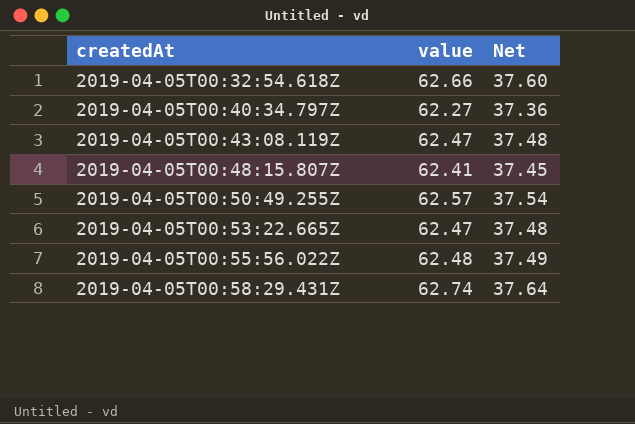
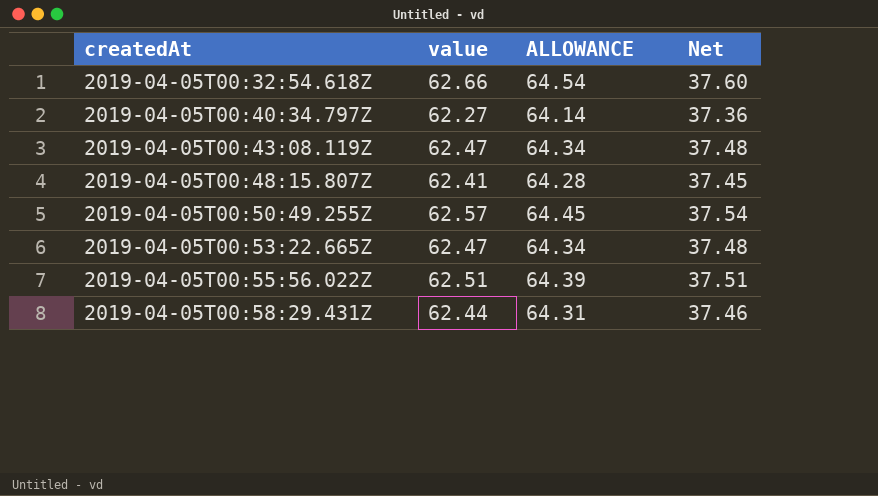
column ALLOWANCE | formula: none -> [value] * 1.03
2019-04-05T00:55:56.022Z | value: 62.48 -> 62.51
2019-04-05T00:55:56.022Z | Net: 37.49 -> 37.51
2019-04-05T00:58:29.431Z | value: 62.74 -> 62.44
2019-04-05T00:58:29.431Z | Net: 37.64 -> 37.46

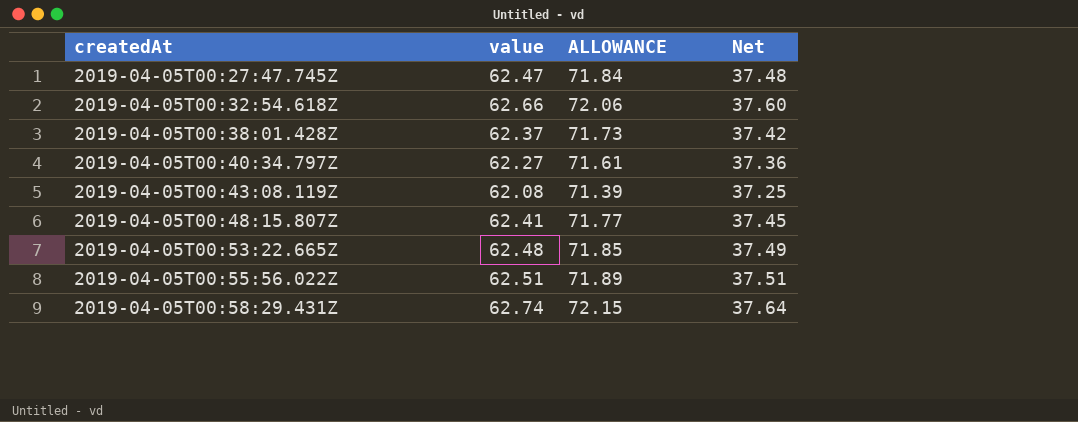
column ALLOWANCE | formula: [value] * 1.03 -> [value] * 1.15
row 2019-04-05T00:50:49.255Z: 62.57 | 64.45 | 37.54 -> none
row 2019-04-05T00:27:47.745Z: none -> 62.47 | 71.84 | 37.48
row 2019-04-05T00:38:01.428Z: none -> 62.37 | 71.73 | 37.42
2019-04-05T00:43:08.119Z | value: 62.47 -> 62.08
2019-04-05T00:43:08.119Z | Net: 37.48 -> 37.25
2019-04-05T00:53:22.665Z | value: 62.47 -> 62.48
2019-04-05T00:53:22.665Z | Net: 37.48 -> 37.49
2019-04-05T00:58:29.431Z | value: 62.44 -> 62.74
2019-04-05T00:58:29.431Z | Net: 37.46 -> 37.64

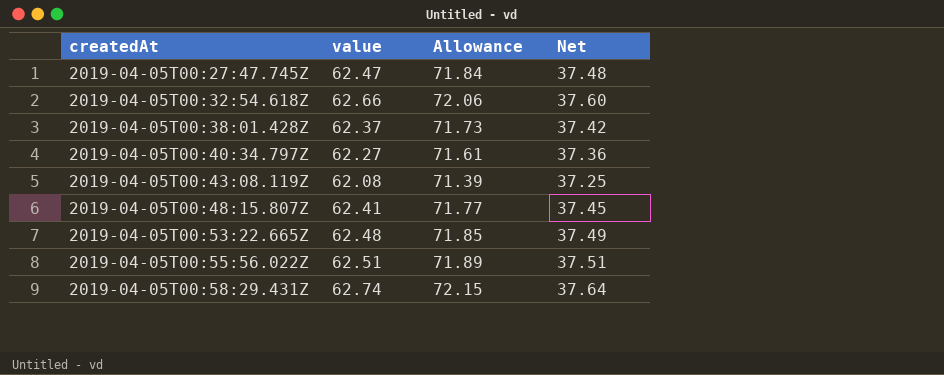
column name: ALLOWANCE -> Allowance

